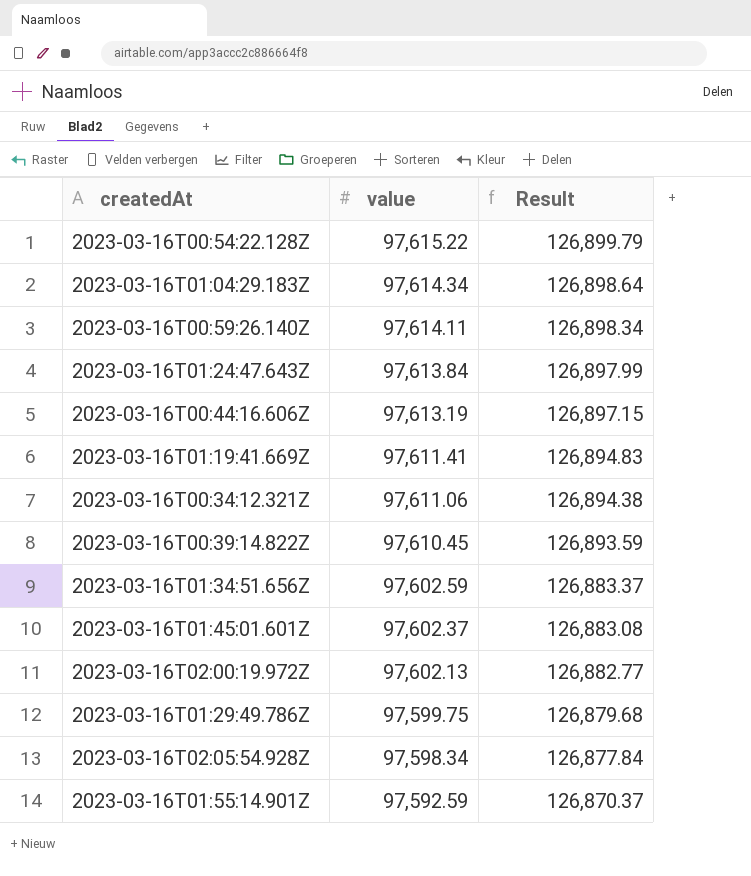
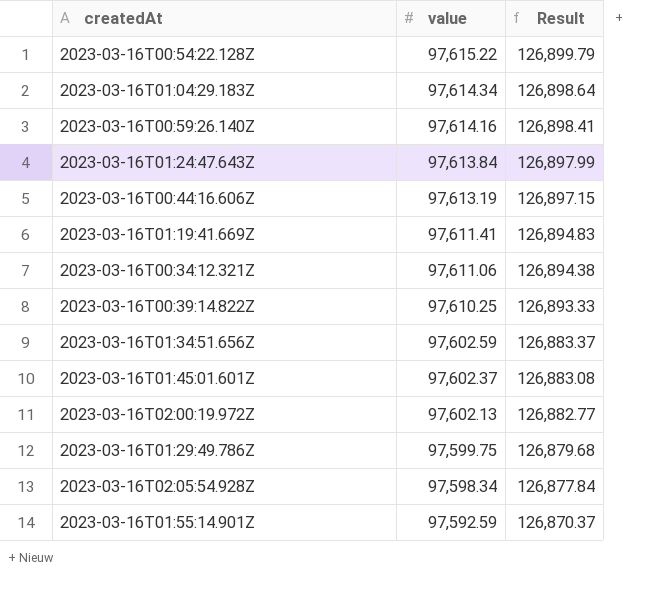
2023-03-16T00:59:26.140Z | value: 97,614.11 -> 97,614.16
2023-03-16T00:59:26.140Z | Result: 126,898.34 -> 126,898.41
2023-03-16T00:39:14.822Z | value: 97,610.45 -> 97,610.25
2023-03-16T00:39:14.822Z | Result: 126,893.59 -> 126,893.33

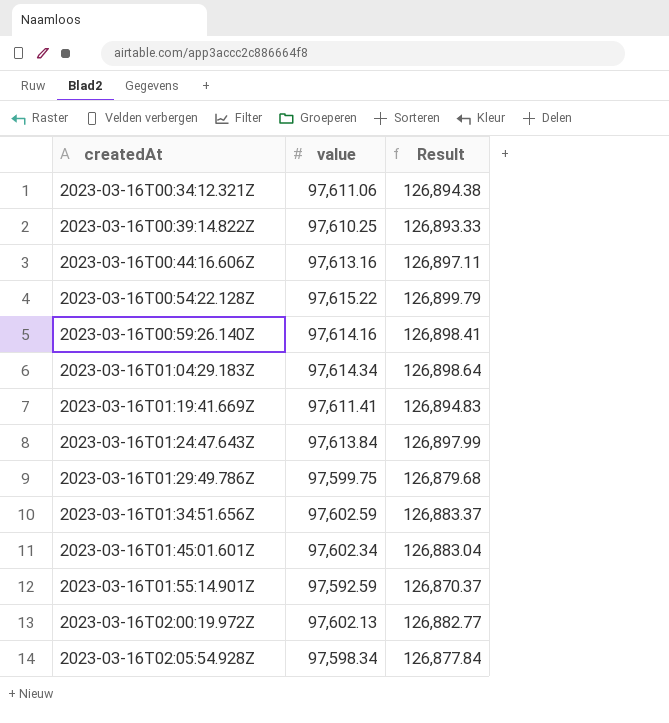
row order: value descending -> createdAt ascending
2023-03-16T00:44:16.606Z | value: 97,613.19 -> 97,613.16
2023-03-16T00:44:16.606Z | Result: 126,897.15 -> 126,897.11
2023-03-16T01:45:01.601Z | value: 97,602.37 -> 97,602.34
2023-03-16T01:45:01.601Z | Result: 126,883.08 -> 126,883.04

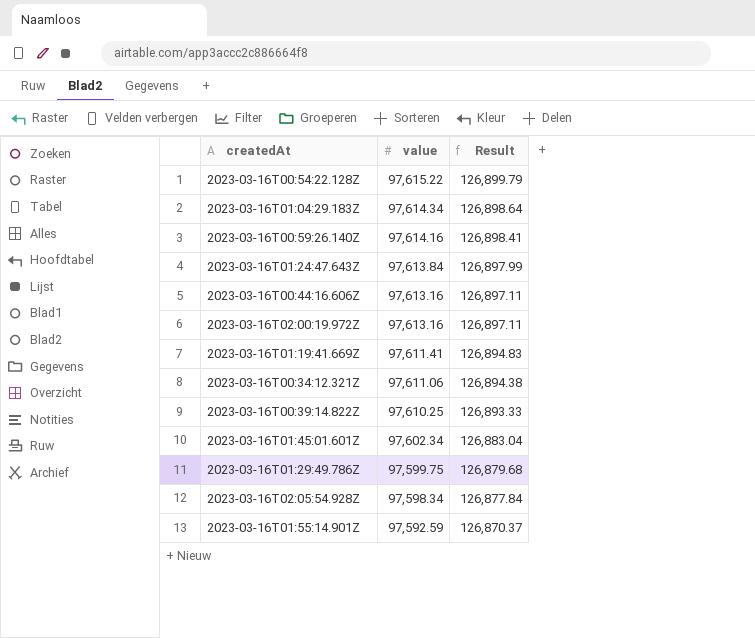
row order: createdAt ascending -> value descending
row 2023-03-16T01:34:51.656Z: 97,602.59 | 126,883.37 -> none
2023-03-16T02:00:19.972Z | value: 97,602.13 -> 97,613.16
2023-03-16T02:00:19.972Z | Result: 126,882.77 -> 126,897.11

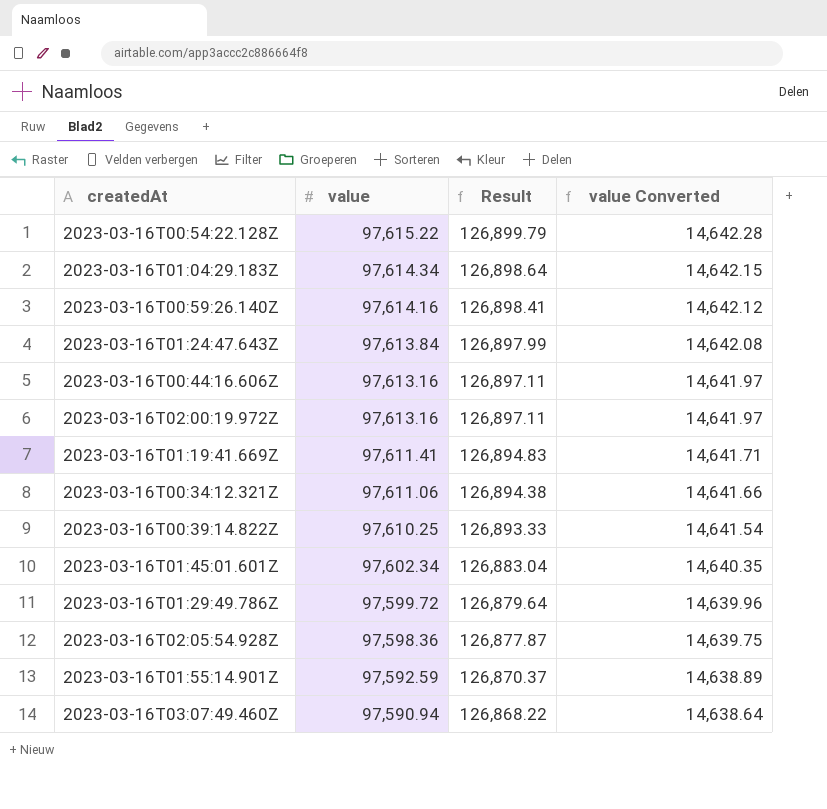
column value Converted | formula: none -> [value] * 0.15
2023-03-16T01:29:49.786Z | value: 97,599.75 -> 97,599.72
2023-03-16T01:29:49.786Z | Result: 126,879.68 -> 126,879.64
2023-03-16T02:05:54.928Z | value: 97,598.34 -> 97,598.36
2023-03-16T02:05:54.928Z | Result: 126,877.84 -> 126,877.87
row 2023-03-16T03:07:49.460Z: none -> 97,590.94 | 126,868.22 | 14,638.64

